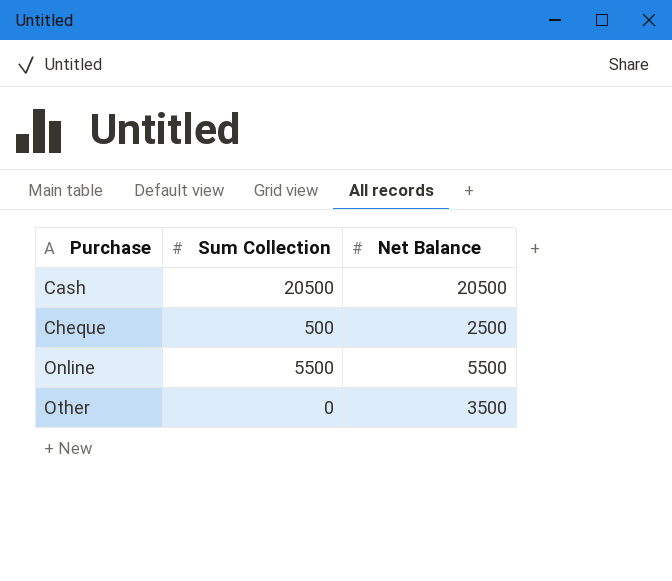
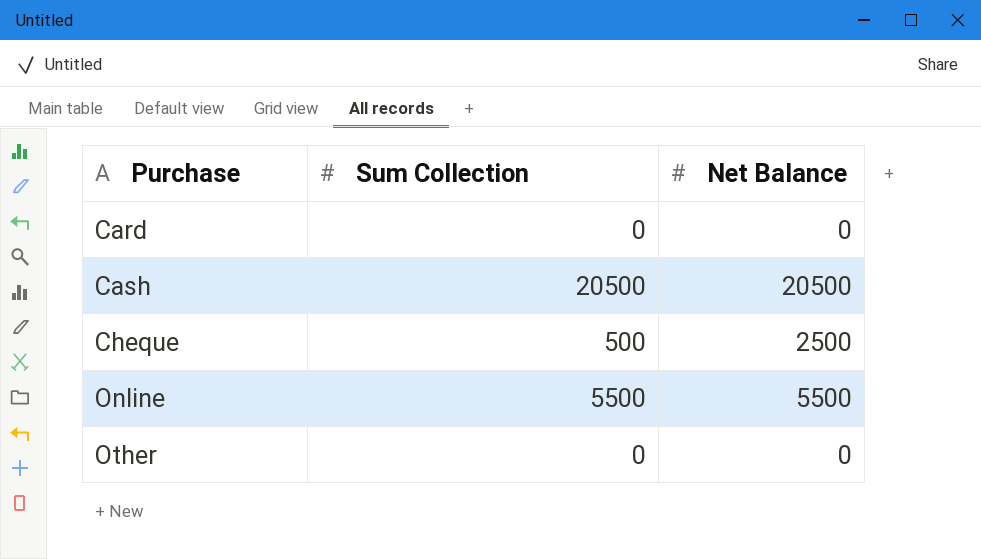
row Card: none -> 0 | 0
Other | Net Balance: 3500 -> 0

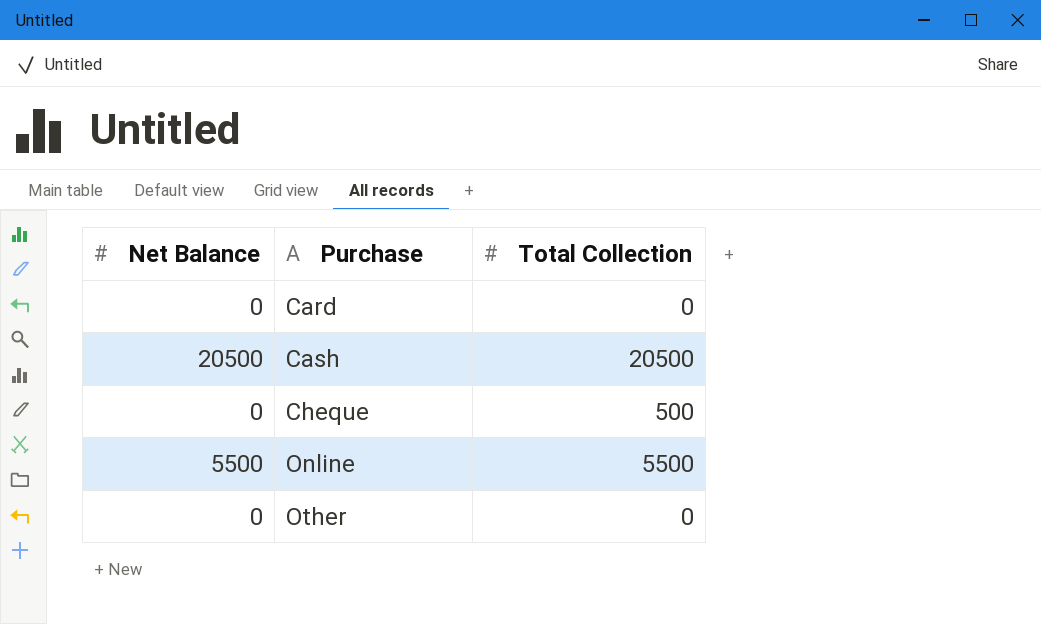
column Net Balance | position: 3 -> 1
column name: Sum Collection -> Total Collection
Cheque | Net Balance: 2500 -> 0

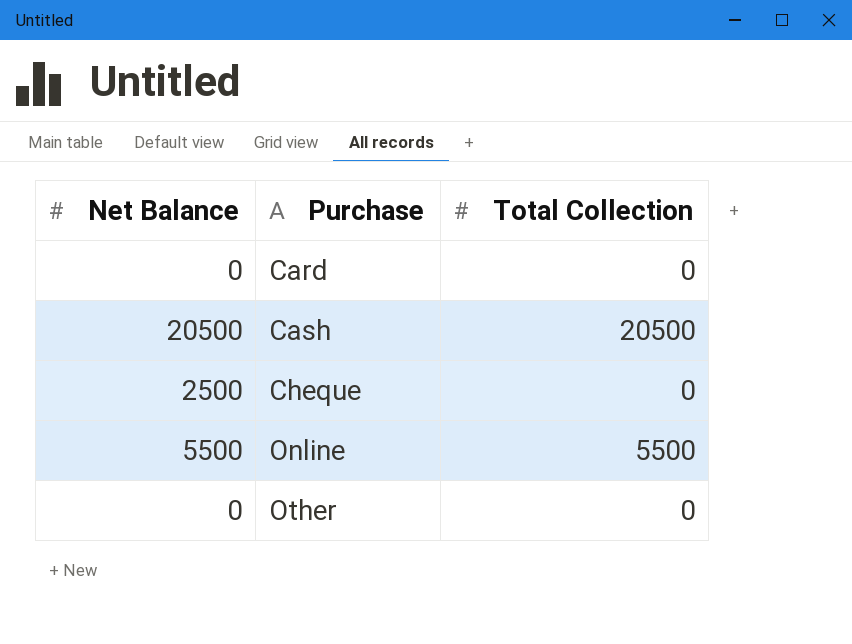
Cheque | Net Balance: 0 -> 2500
Cheque | Total Collection: 500 -> 0

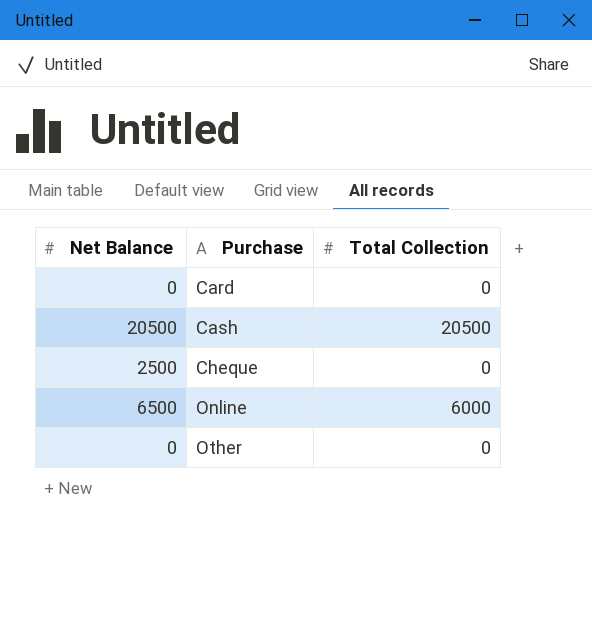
Online | Net Balance: 5500 -> 6500
Online | Total Collection: 5500 -> 6000

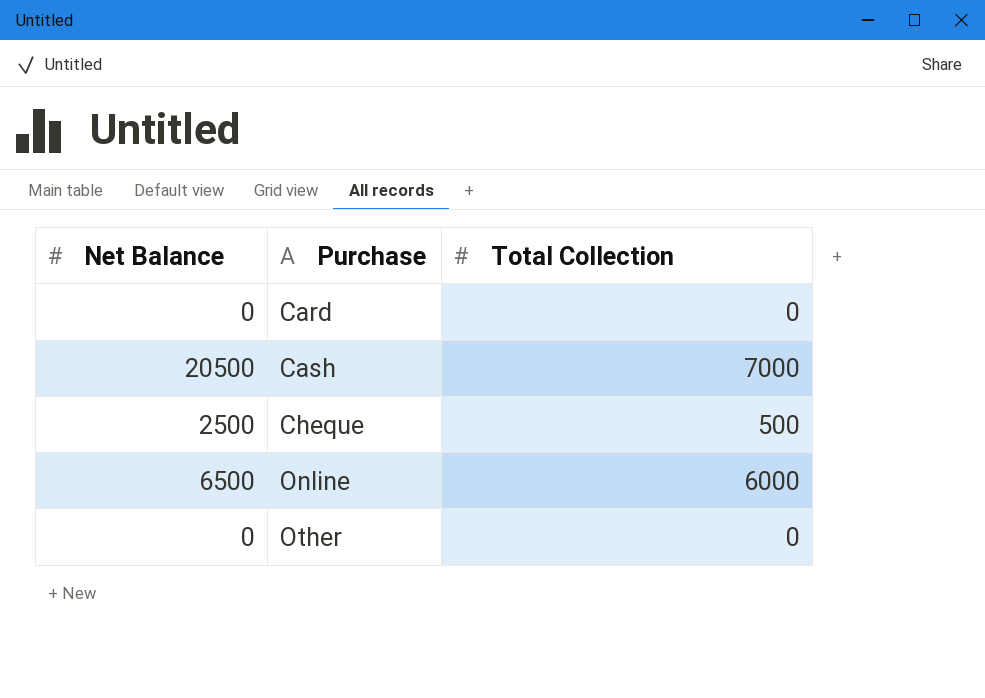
Cash | Total Collection: 20500 -> 7000
Cheque | Total Collection: 0 -> 500

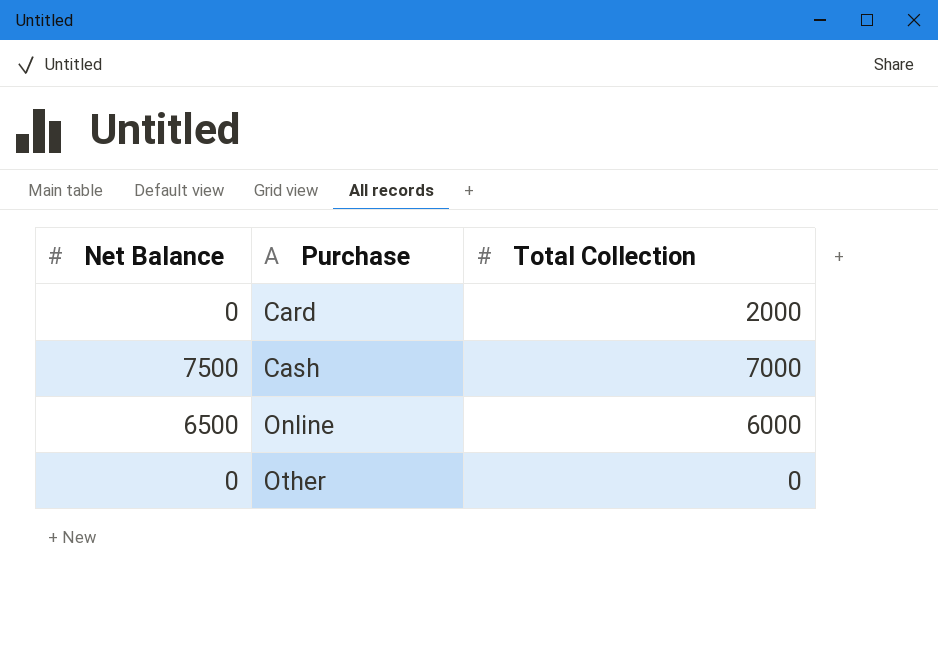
row Cheque: 2500 | 500 -> none
Card | Total Collection: 0 -> 2000
Cash | Net Balance: 20500 -> 7500

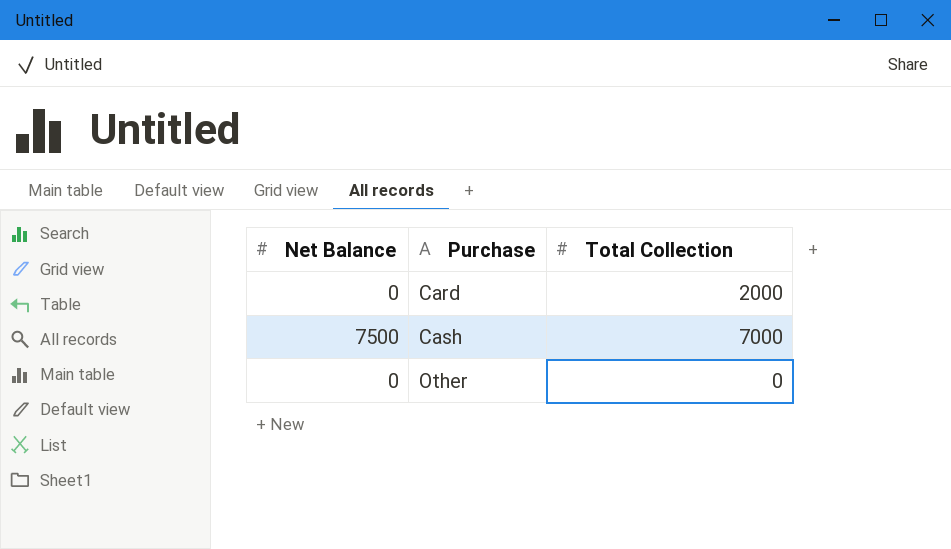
row Online: 6500 | 6000 -> none

